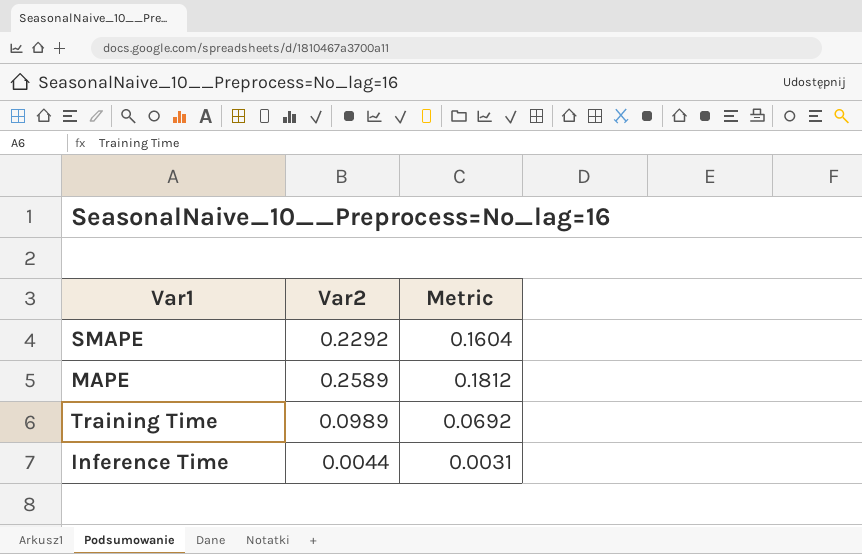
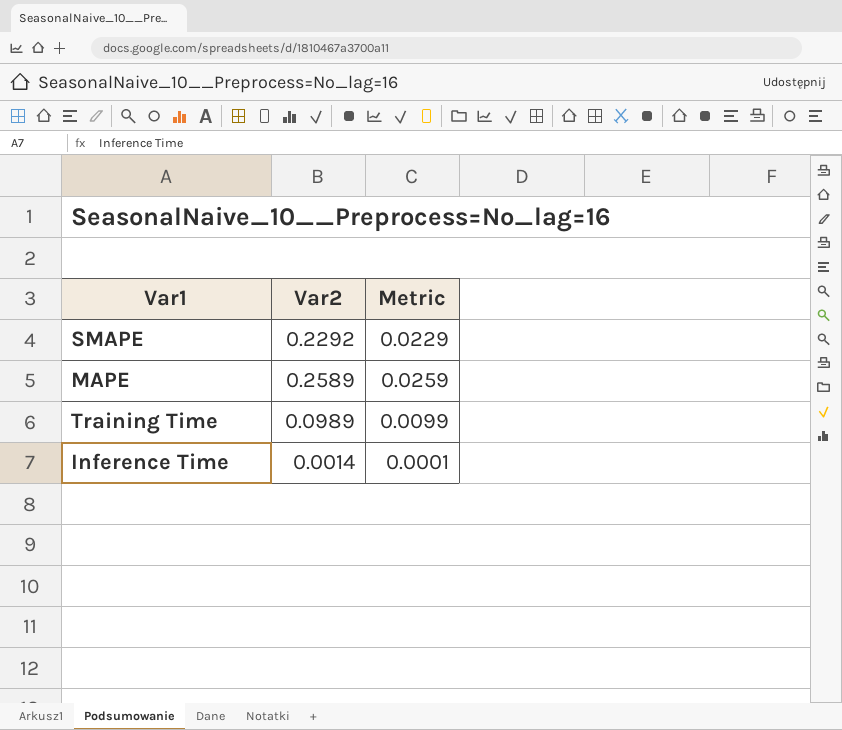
column Metric | formula: [Var2] * 0.7 -> [Var2] * 0.1
Inference Time | Var2: 0.0044 -> 0.0014

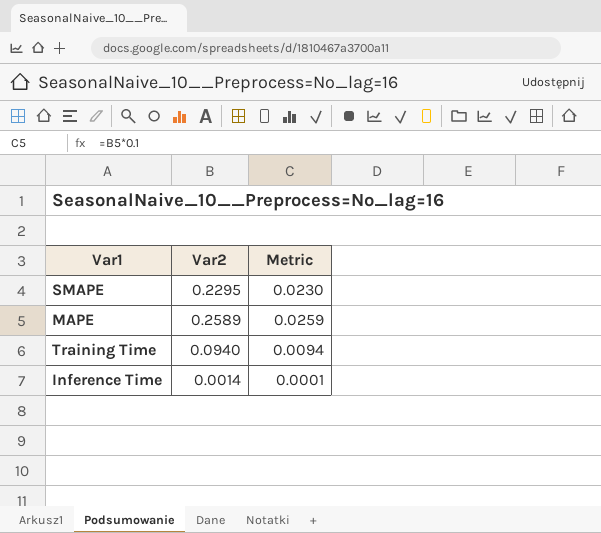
SMAPE | Var2: 0.2292 -> 0.2295
SMAPE | Metric: 0.0229 -> 0.0230
Training Time | Var2: 0.0989 -> 0.0940
Training Time | Metric: 0.0099 -> 0.0094

